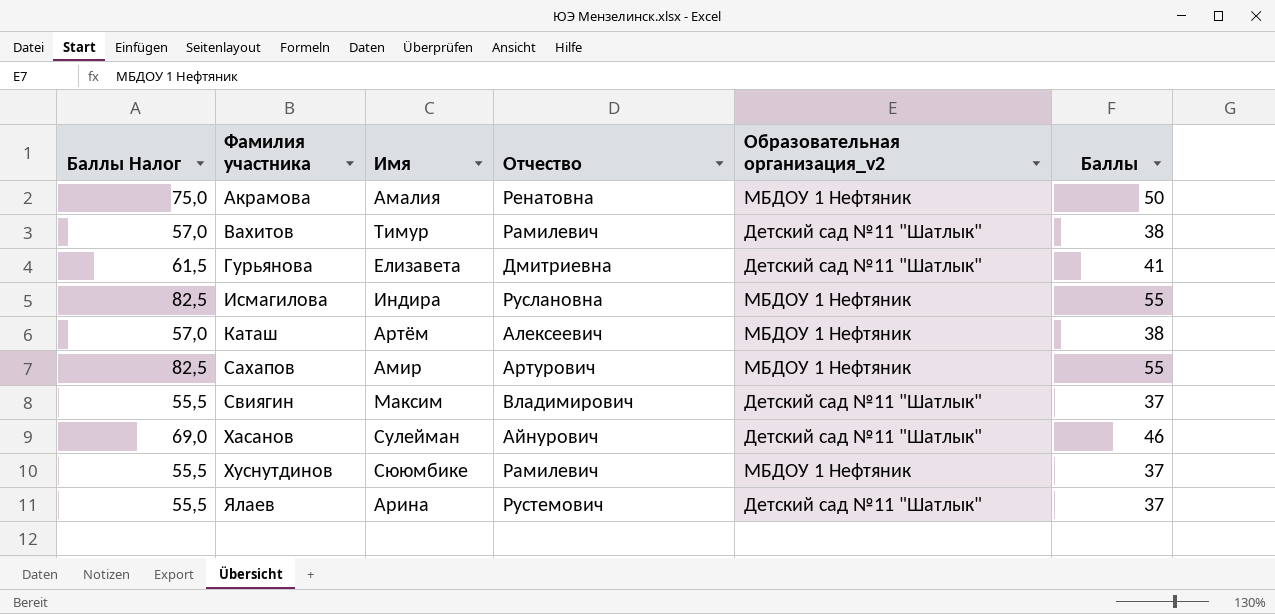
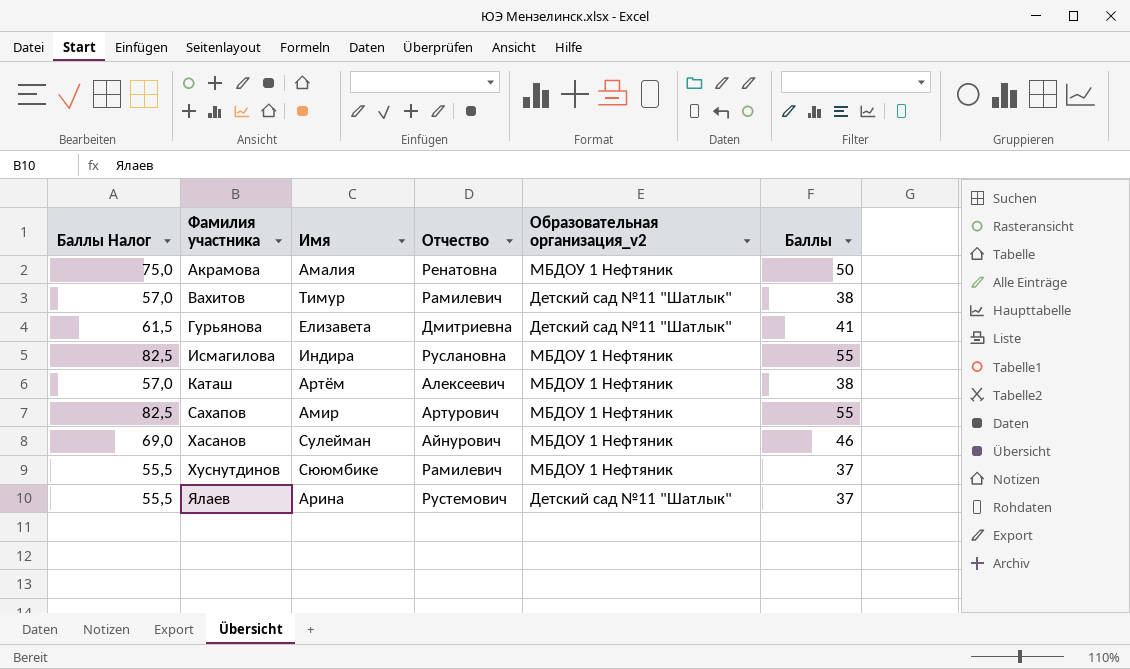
row Свиягин: 55,5 | Максим | Владимирович | Детский сад №11 "Шатлык" | 37 -> none
Хасанов | Образовательная организация_v2: Детский сад №11 "Шатлык" -> МБДОУ 1 Нефтяник

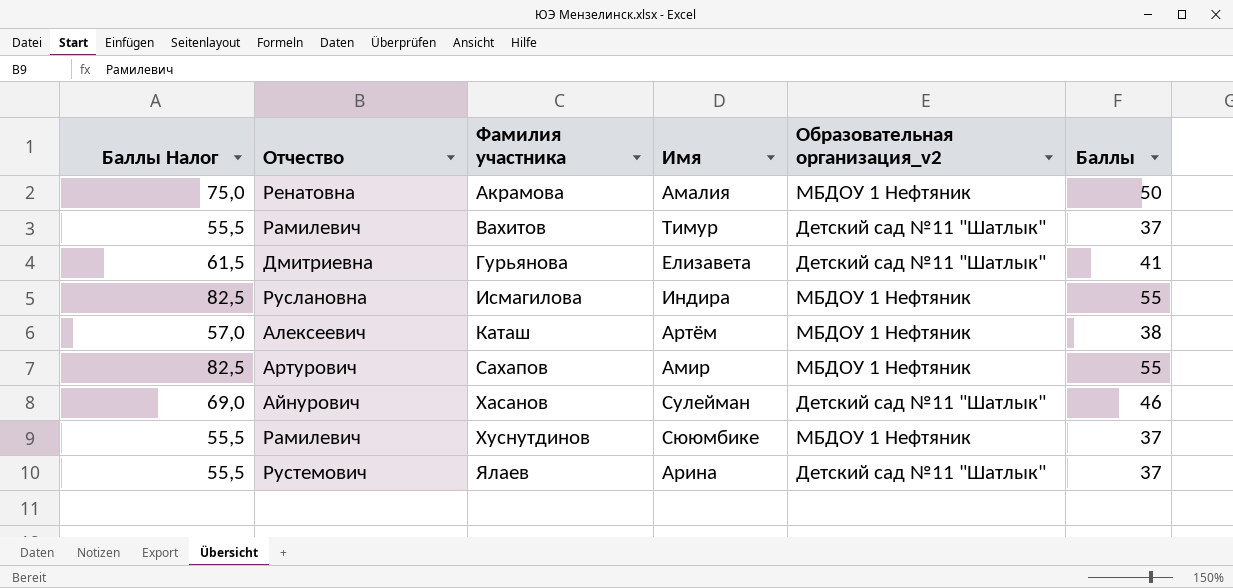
column Отчество | position: 4 -> 2
Вахитов | Баллы Налог: 57,0 -> 55,5
Вахитов | Баллы: 38 -> 37
Хасанов | Образовательная организация_v2: МБДОУ 1 Нефтяник -> Детский сад №11 "Шатлык"

